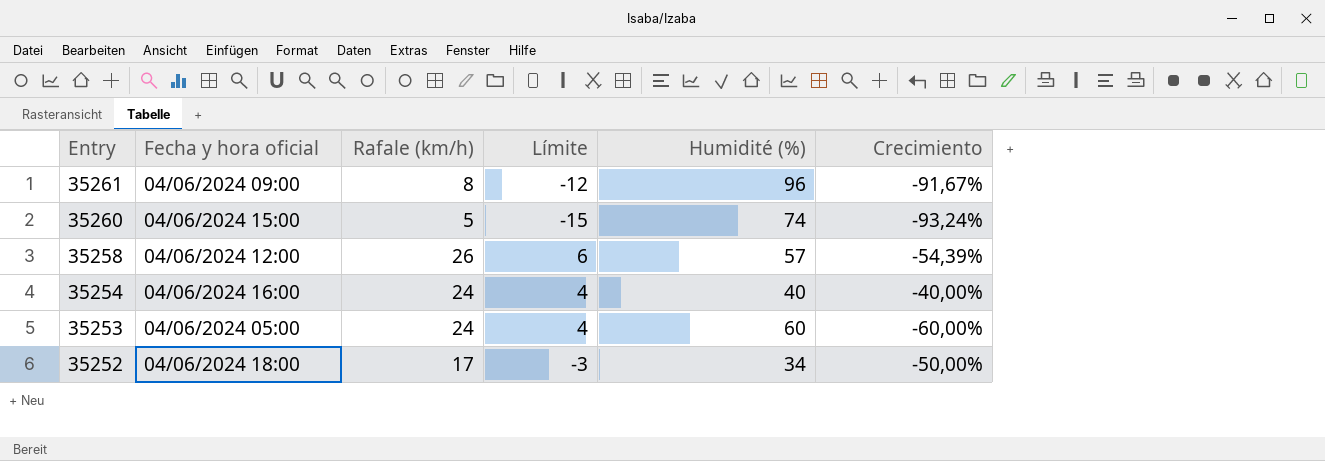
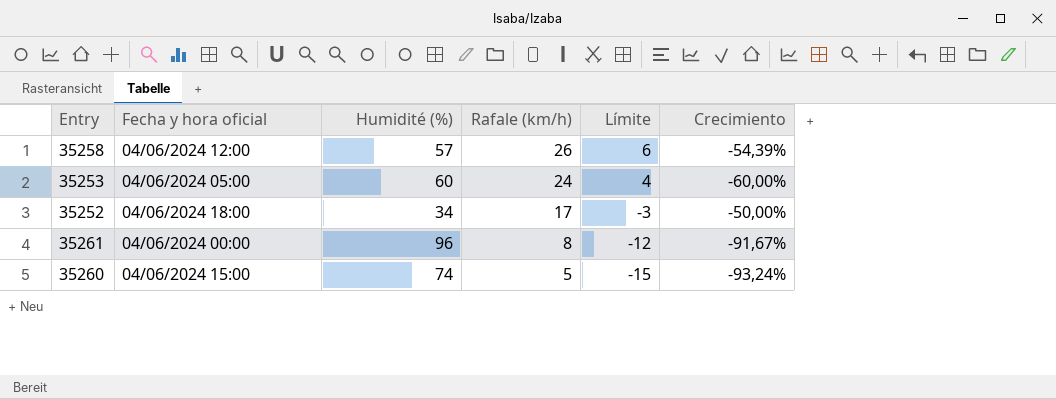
row order: Entry descending -> Rafale (km/h) descending
column Humidité (%) | position: 5 -> 3
row 35254: 04/06/2024 16:00 | 24 | 4 | 40 | -40,00% -> none
35261 | Fecha y hora oficial: 04/06/2024 09:00 -> 04/06/2024 00:00

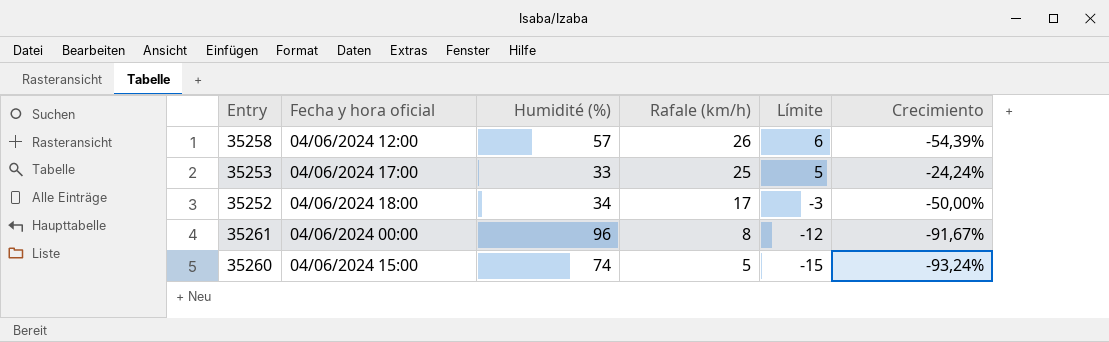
35253 | Fecha y hora oficial: 04/06/2024 05:00 -> 04/06/2024 17:00
35253 | Humidité (%): 60 -> 33
35253 | Rafale (km/h): 24 -> 25
35253 | Límite: 4 -> 5
35253 | Crecimiento: -60,00% -> -24,24%

